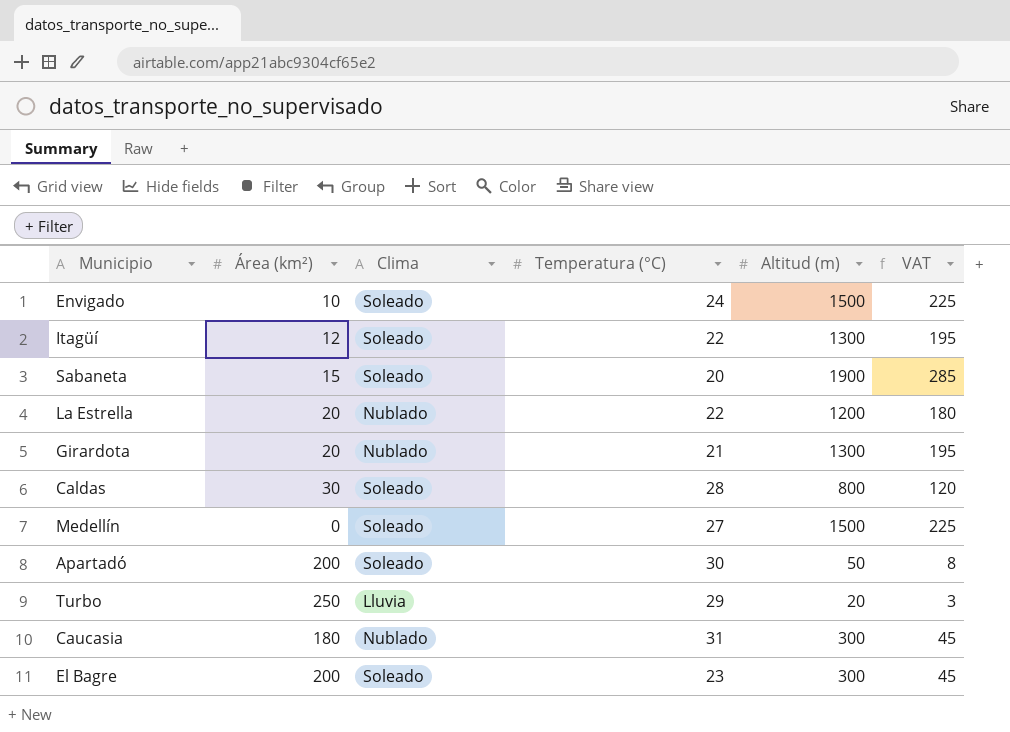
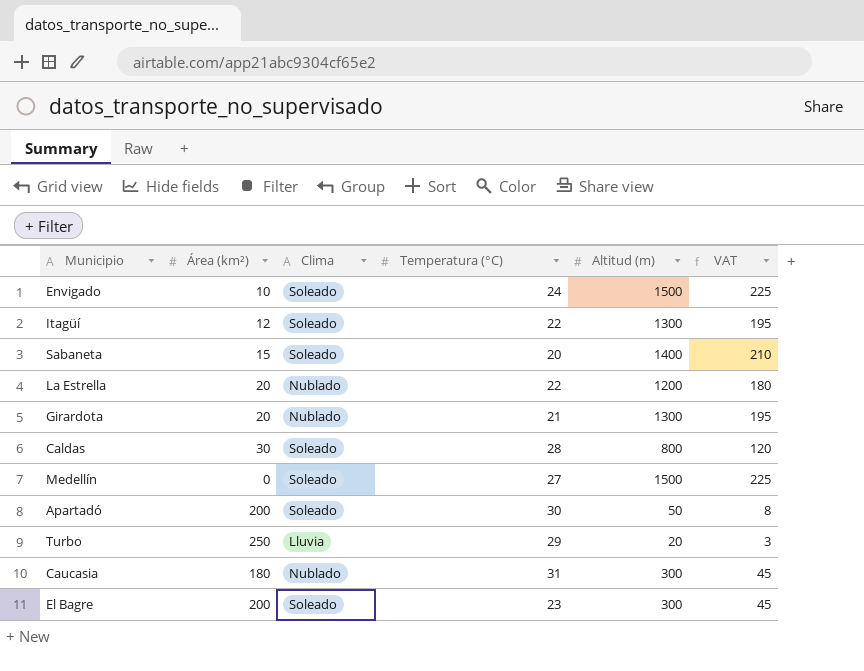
Sabaneta | Altitud (m): 1900 -> 1400
Sabaneta | VAT: 285 -> 210

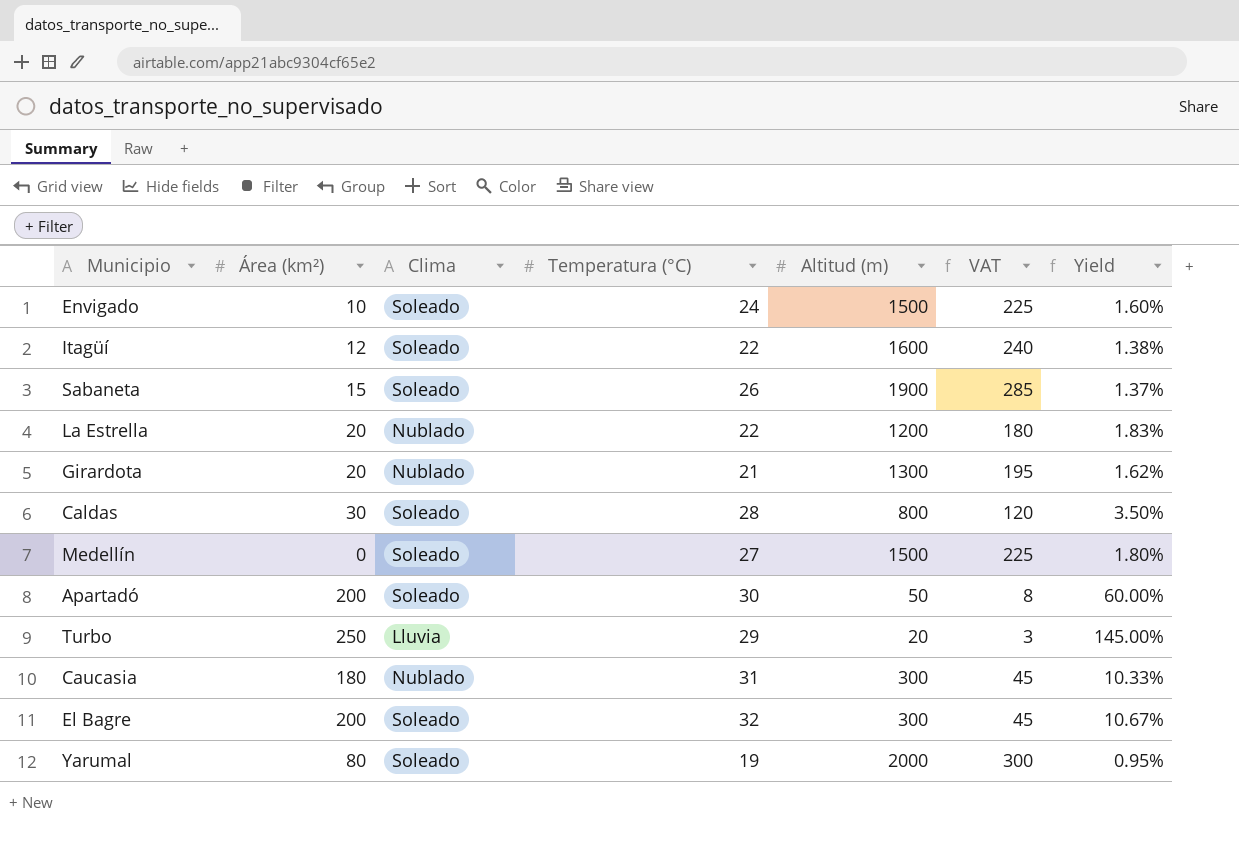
column Yield | formula: none -> [Temperatura (°C)] / [Altitud (m)]
Itagüí | Altitud (m): 1300 -> 1600
Itagüí | VAT: 195 -> 240
Sabaneta | Temperatura (°C): 20 -> 26
Sabaneta | Altitud (m): 1400 -> 1900
Sabaneta | VAT: 210 -> 285
El Bagre | Temperatura (°C): 23 -> 32
row Yarumal: none -> 80 | Soleado | 19 | 2000 | 300 | 0.95%

